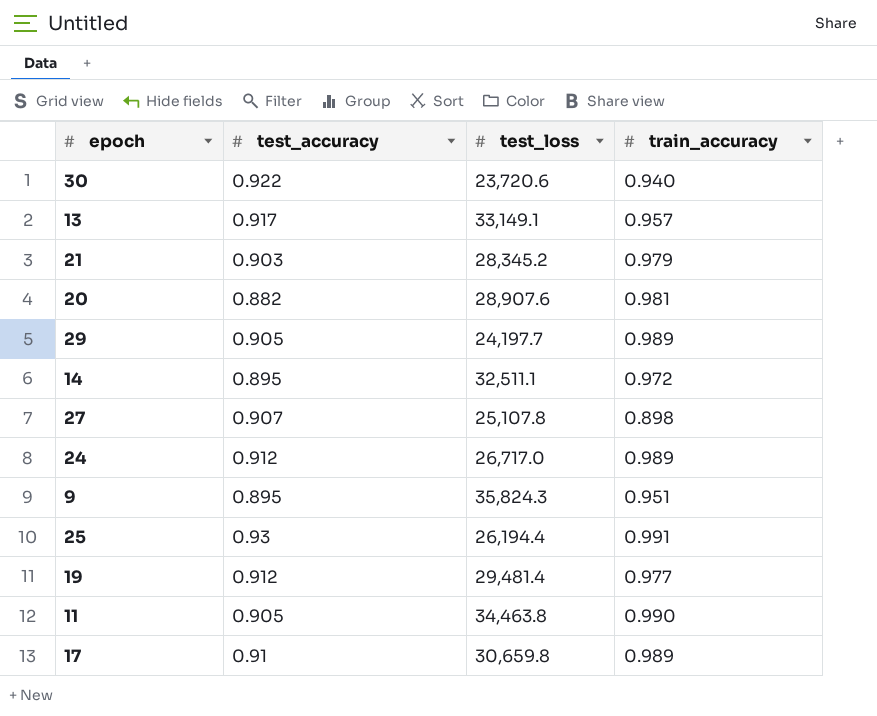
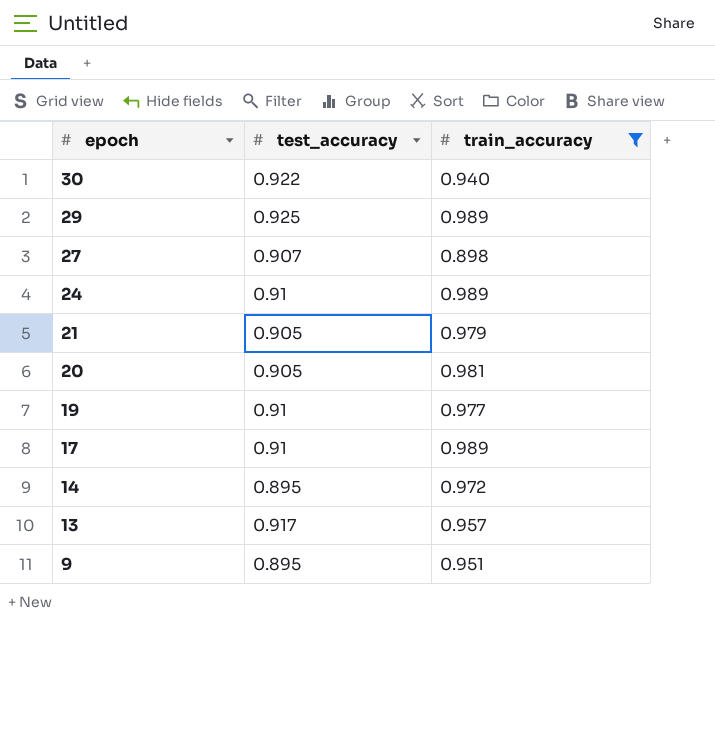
filter: none -> train_accuracy <= 0.989
row order: none -> epoch descending
column test_loss | position: 3 -> none
29 | test_accuracy: 0.905 -> 0.925
24 | test_accuracy: 0.912 -> 0.91
21 | test_accuracy: 0.903 -> 0.905
20 | test_accuracy: 0.882 -> 0.905
19 | test_accuracy: 0.912 -> 0.91

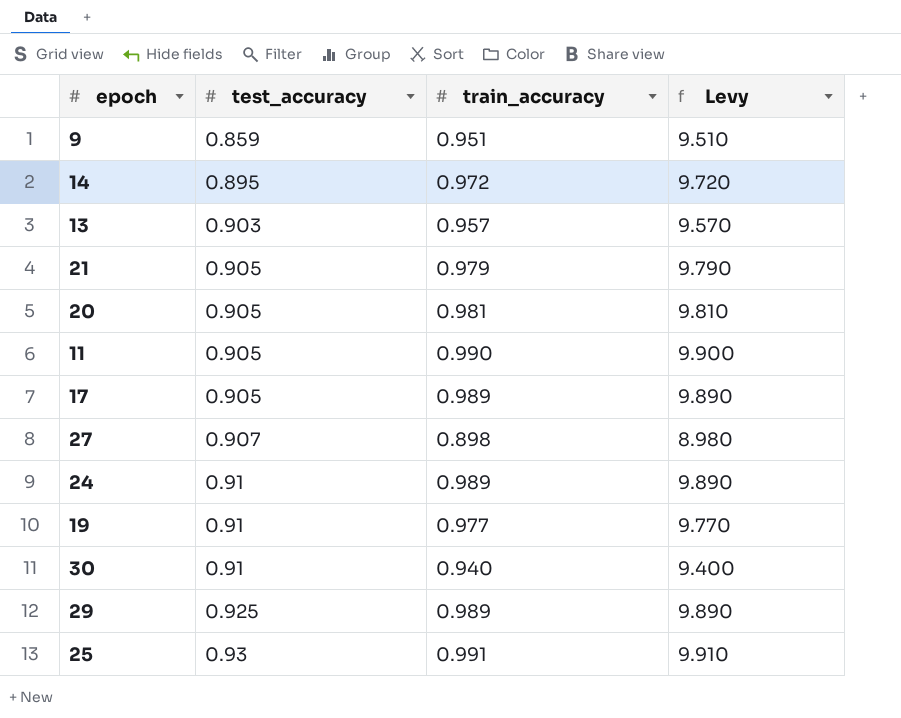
filter: train_accuracy <= 0.989 -> none
row order: epoch descending -> test_accuracy ascending
column Levy | formula: none -> [train_accuracy] * 10
9 | test_accuracy: 0.895 -> 0.859
13 | test_accuracy: 0.917 -> 0.903
17 | test_accuracy: 0.91 -> 0.905
30 | test_accuracy: 0.922 -> 0.91

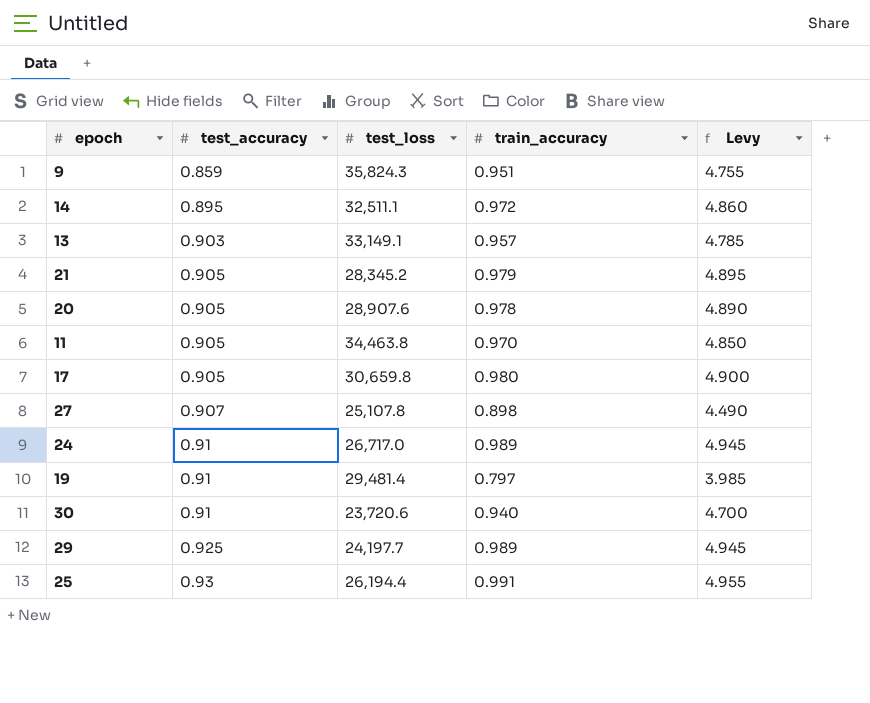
column test_loss | position: none -> 3
column Levy | formula: [train_accuracy] * 10 -> [train_accuracy] * 5
20 | train_accuracy: 0.981 -> 0.978
11 | train_accuracy: 0.990 -> 0.970
17 | train_accuracy: 0.989 -> 0.980
19 | train_accuracy: 0.977 -> 0.797

